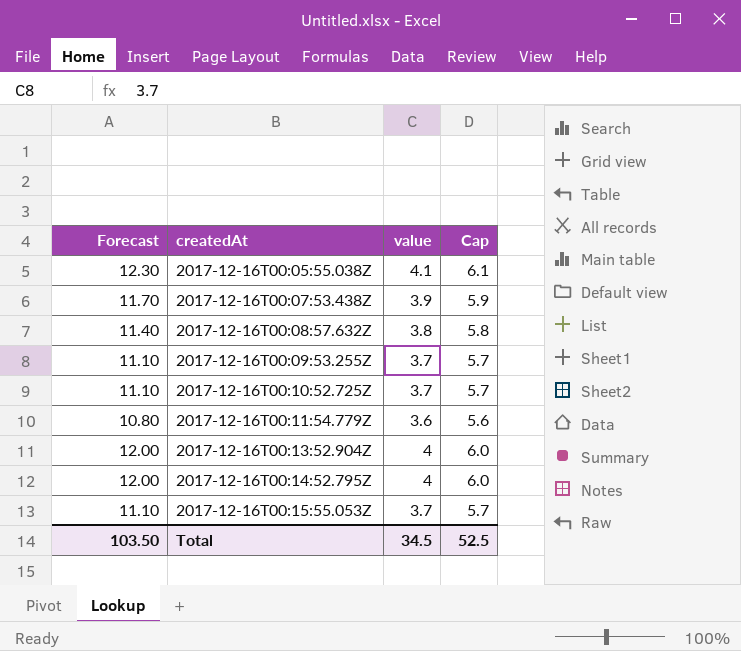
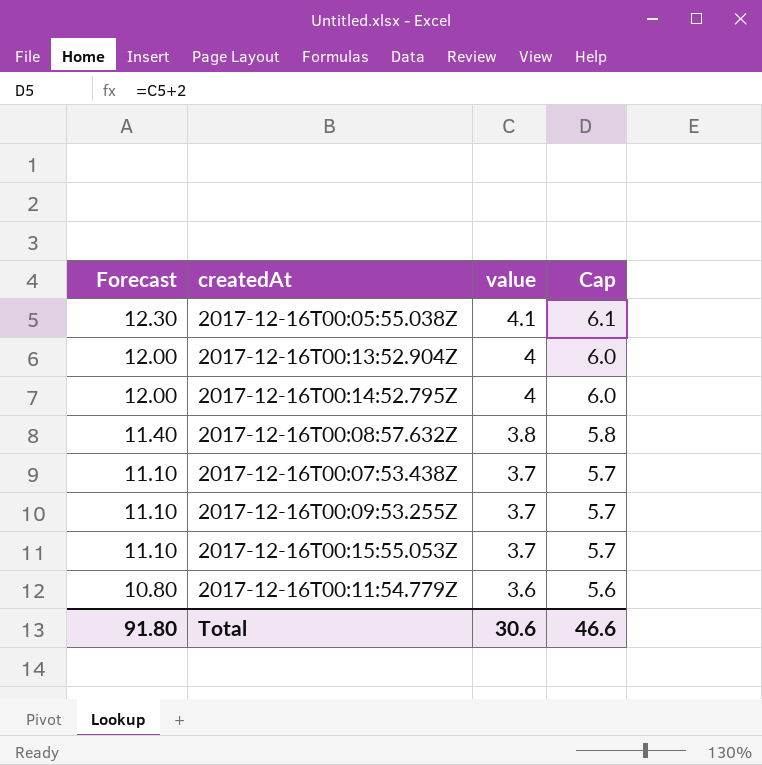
row order: createdAt ascending -> Forecast descending
row 2017-12-16T00:10:52.725Z: 11.10 | 3.7 | 5.7 -> none
2017-12-16T00:07:53.438Z | Forecast: 11.70 -> 11.10
2017-12-16T00:07:53.438Z | value: 3.9 -> 3.7
2017-12-16T00:07:53.438Z | Cap: 5.9 -> 5.7
Total | Forecast: 103.50 -> 91.80
Total | value: 34.5 -> 30.6
Total | Cap: 52.5 -> 46.6

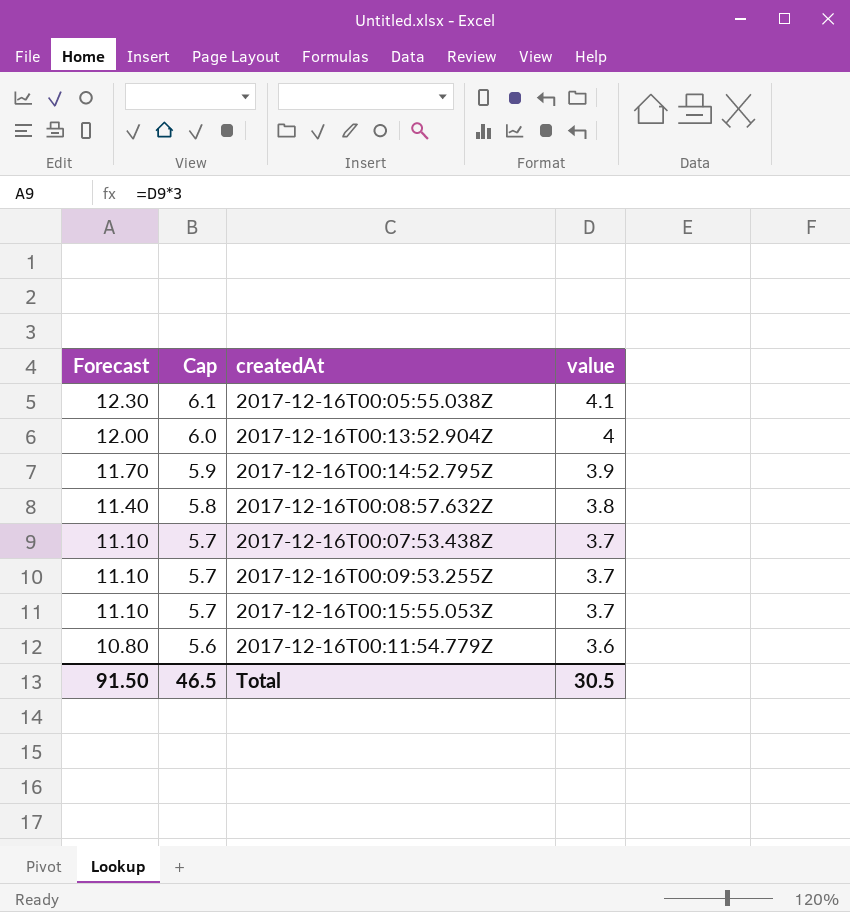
column Cap | position: 4 -> 2
2017-12-16T00:14:52.795Z | Forecast: 12.00 -> 11.70
2017-12-16T00:14:52.795Z | Cap: 6.0 -> 5.9
2017-12-16T00:14:52.795Z | value: 4 -> 3.9
Total | Forecast: 91.80 -> 91.50
Total | Cap: 46.6 -> 46.5
Total | value: 30.6 -> 30.5

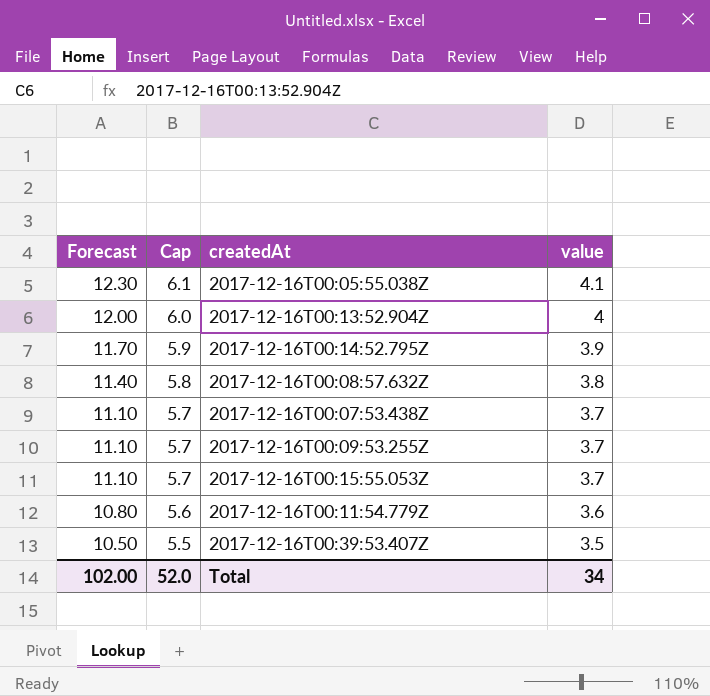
row 2017-12-16T00:39:53.407Z: none -> 10.50 | 5.5 | 3.5
Total | Forecast: 91.50 -> 102.00
Total | Cap: 46.5 -> 52.0
Total | value: 30.5 -> 34

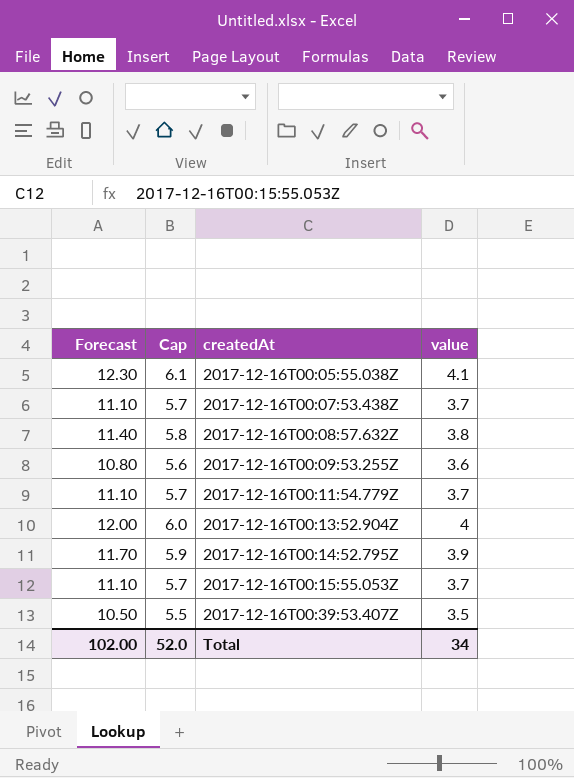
row order: Forecast descending -> createdAt ascending
2017-12-16T00:09:53.255Z | Forecast: 11.10 -> 10.80
2017-12-16T00:09:53.255Z | Cap: 5.7 -> 5.6
2017-12-16T00:09:53.255Z | value: 3.7 -> 3.6
2017-12-16T00:11:54.779Z | Forecast: 10.80 -> 11.10
2017-12-16T00:11:54.779Z | Cap: 5.6 -> 5.7
2017-12-16T00:11:54.779Z | value: 3.6 -> 3.7

